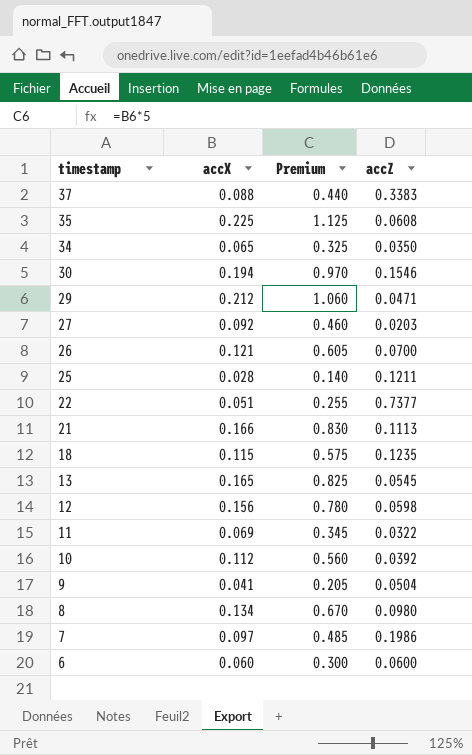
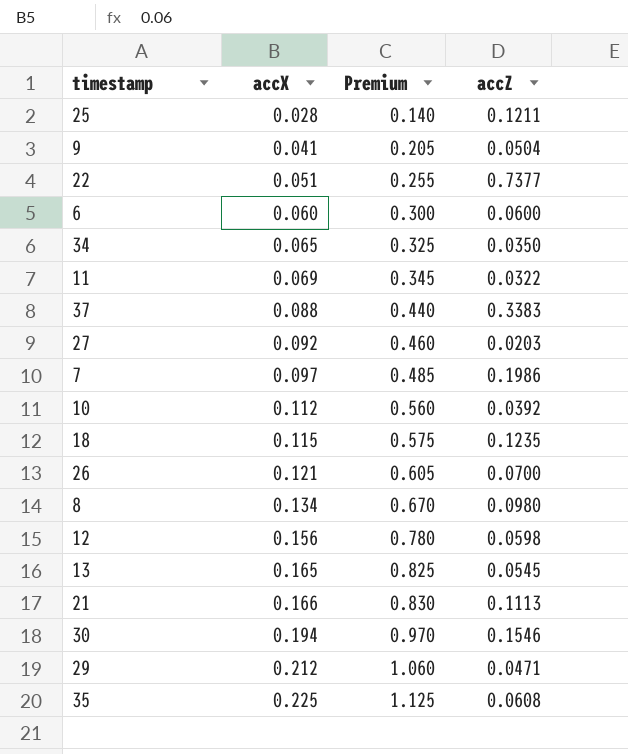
row order: timestamp descending -> accX ascending

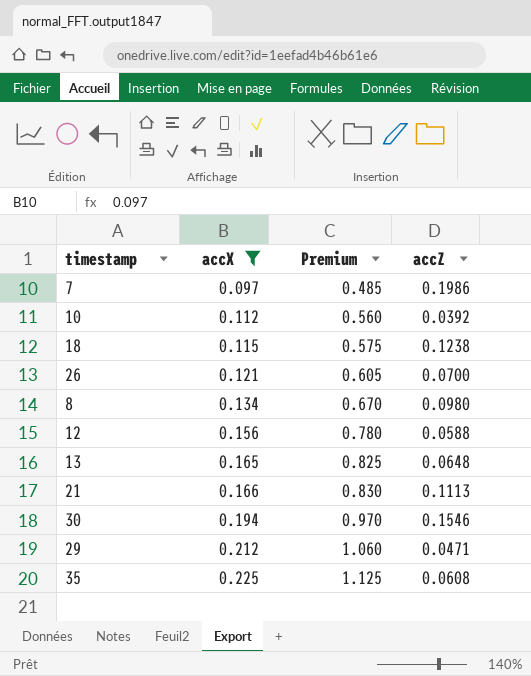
filter: none -> accX >= 0.097
18 | accZ: 0.1235 -> 0.1238
12 | accZ: 0.0598 -> 0.0588
13 | accZ: 0.0545 -> 0.0648

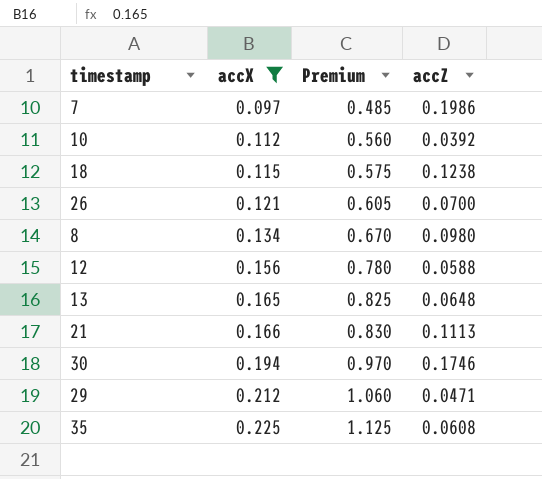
30 | accZ: 0.1546 -> 0.1746

